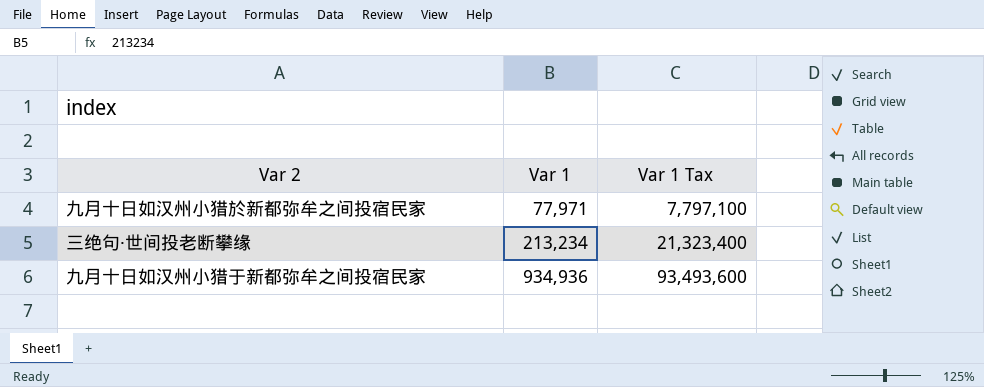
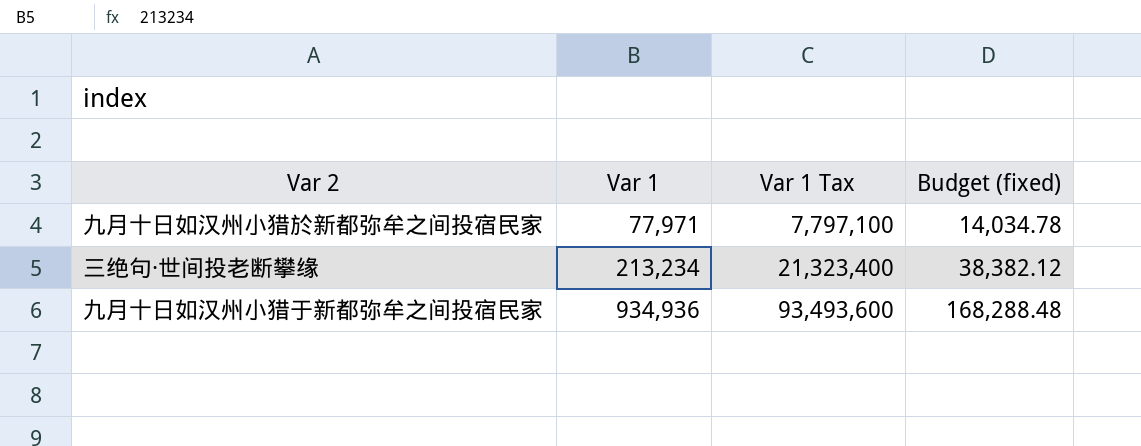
column Budget (fixed) | formula: none -> [Var 1] * 0.18

